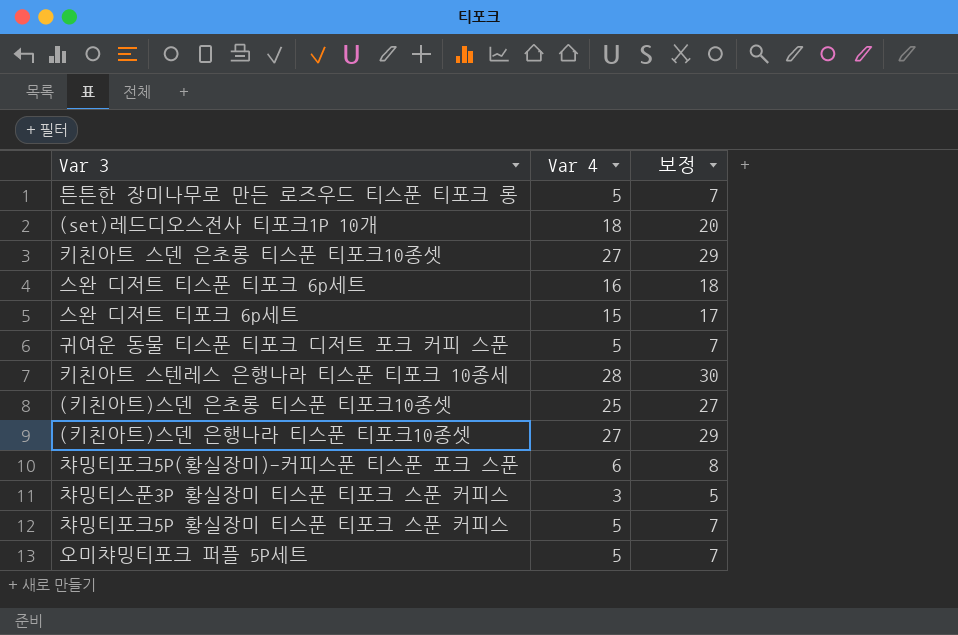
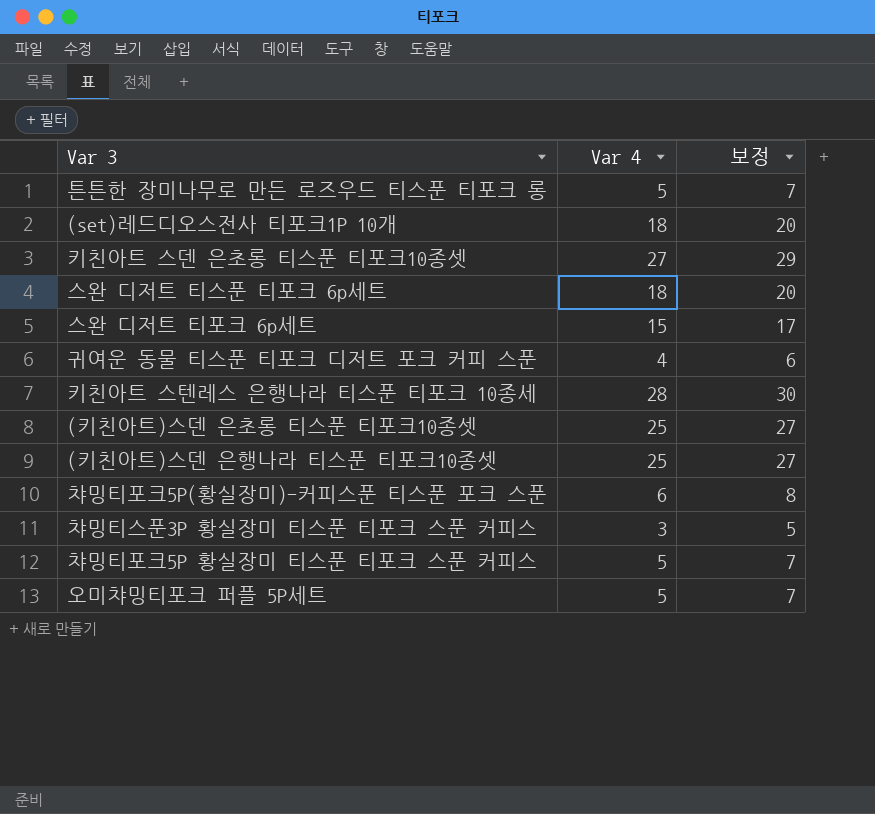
스완 디저트 티스푼 티포크 6p세트 | Var 4: 16 -> 18
스완 디저트 티스푼 티포크 6p세트 | 보정: 18 -> 20
귀여운 동물 티스푼 티포크 디저트 포크 커피 스푼 | Var 4: 5 -> 4
귀여운 동물 티스푼 티포크 디저트 포크 커피 스푼 | 보정: 7 -> 6
(키친아트)스덴 은행나라 티스푼 티포크10종셋 | Var 4: 27 -> 25
(키친아트)스덴 은행나라 티스푼 티포크10종셋 | 보정: 29 -> 27

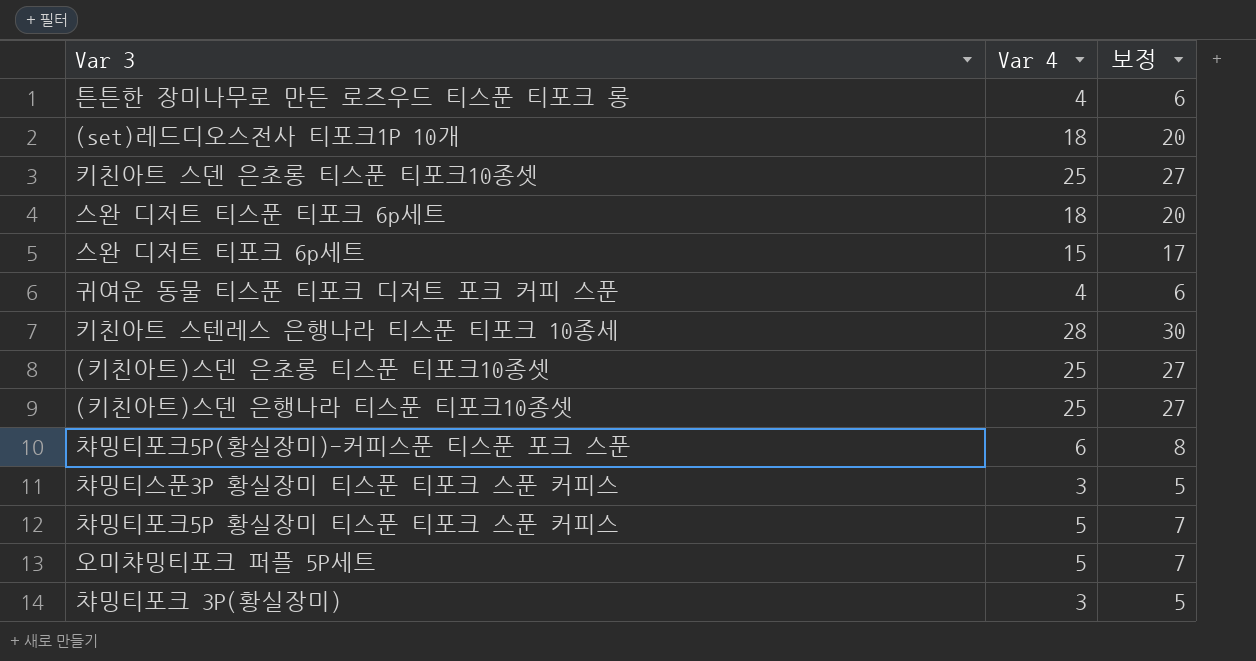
튼튼한 장미나무로 만든 로즈우드 티스푼 티포크 롱 | Var 4: 5 -> 4
튼튼한 장미나무로 만든 로즈우드 티스푼 티포크 롱 | 보정: 7 -> 6
키친아트 스덴 은초롱 티스푼 티포크10종셋 | Var 4: 27 -> 25
키친아트 스덴 은초롱 티스푼 티포크10종셋 | 보정: 29 -> 27
row 챠밍티포크 3P(황실장미): none -> 3 | 5

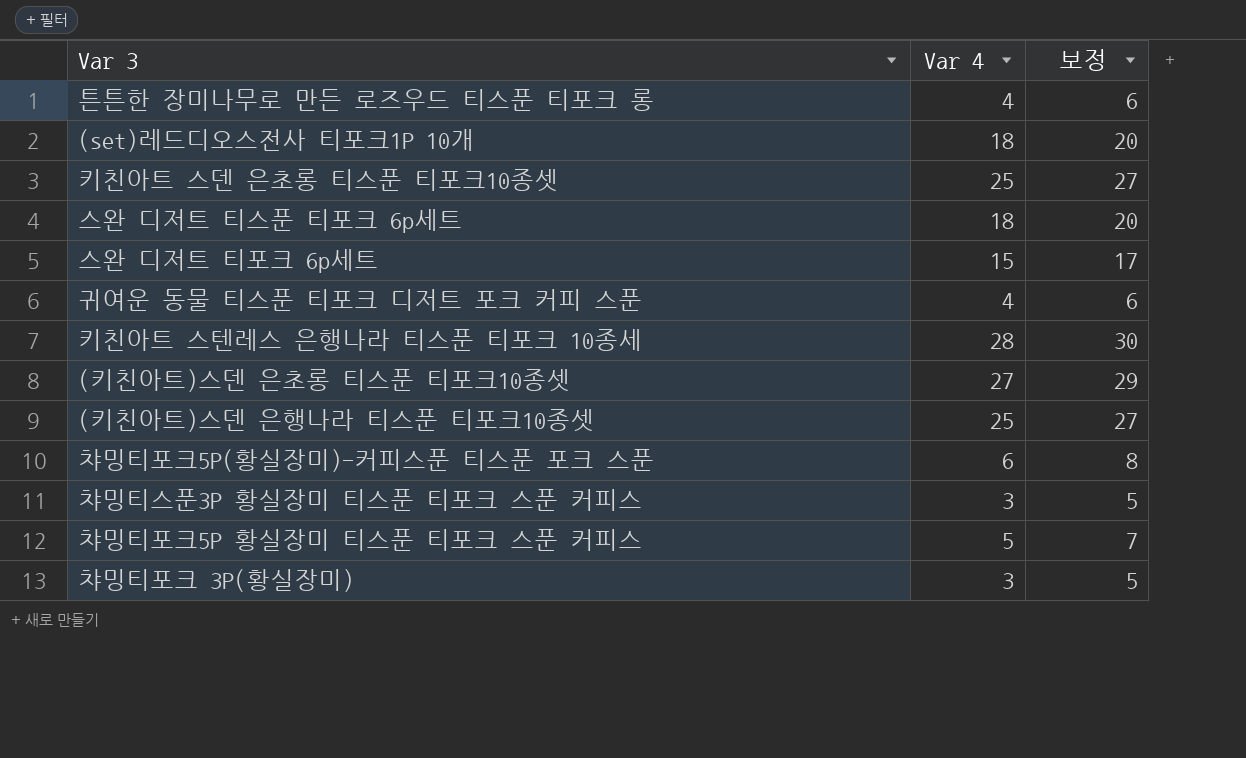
row 오미챠밍티포크 퍼플 5P세트: 5 | 7 -> none
(키친아트)스덴 은초롱 티스푼 티포크10종셋 | Var 4: 25 -> 27
(키친아트)스덴 은초롱 티스푼 티포크10종셋 | 보정: 27 -> 29

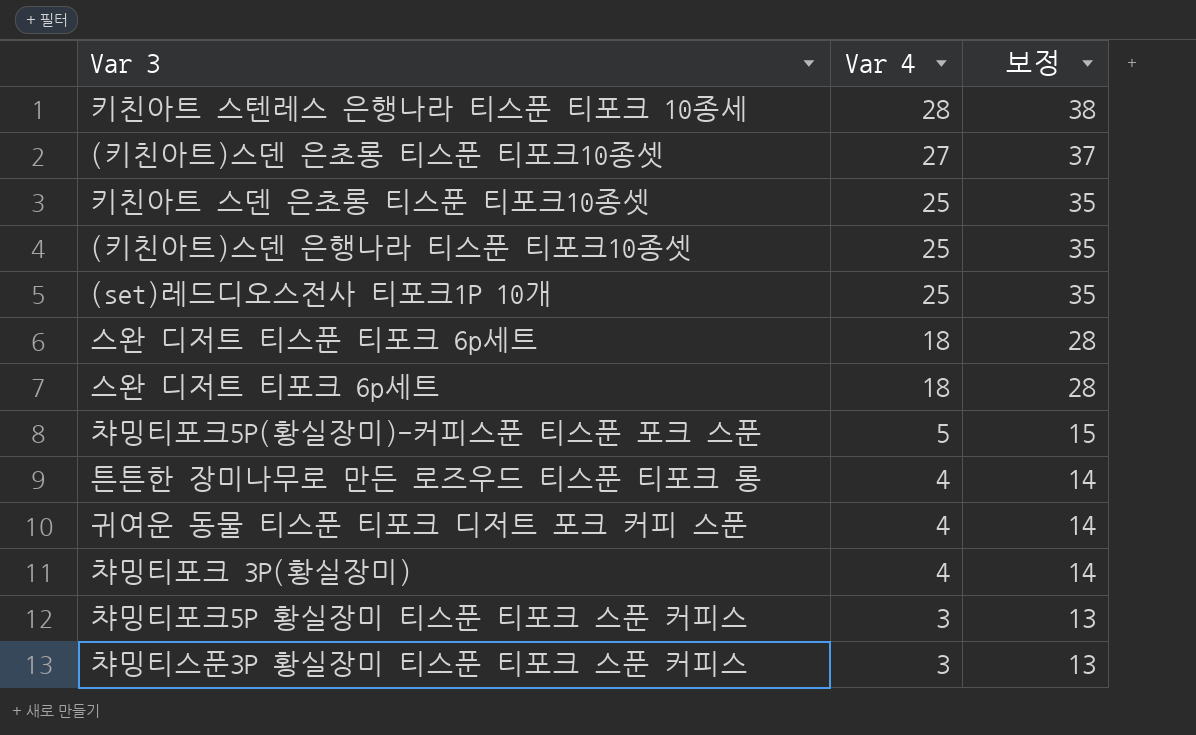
row order: none -> Var 4 descending
column 보정 | formula: [Var 4] + 2 -> [Var 4] + 10
(set)레드디오스전사 티포크1P 10개 | Var 4: 18 -> 25
스완 디저트 티포크 6p세트 | Var 4: 15 -> 18
챠밍티포크5P(황실장미)-커피스푼 티스푼 포크 스푼 | Var 4: 6 -> 5
챠밍티포크 3P(황실장미) | Var 4: 3 -> 4
챠밍티포크5P 황실장미 티스푼 티포크 스푼 커피스 | Var 4: 5 -> 3

